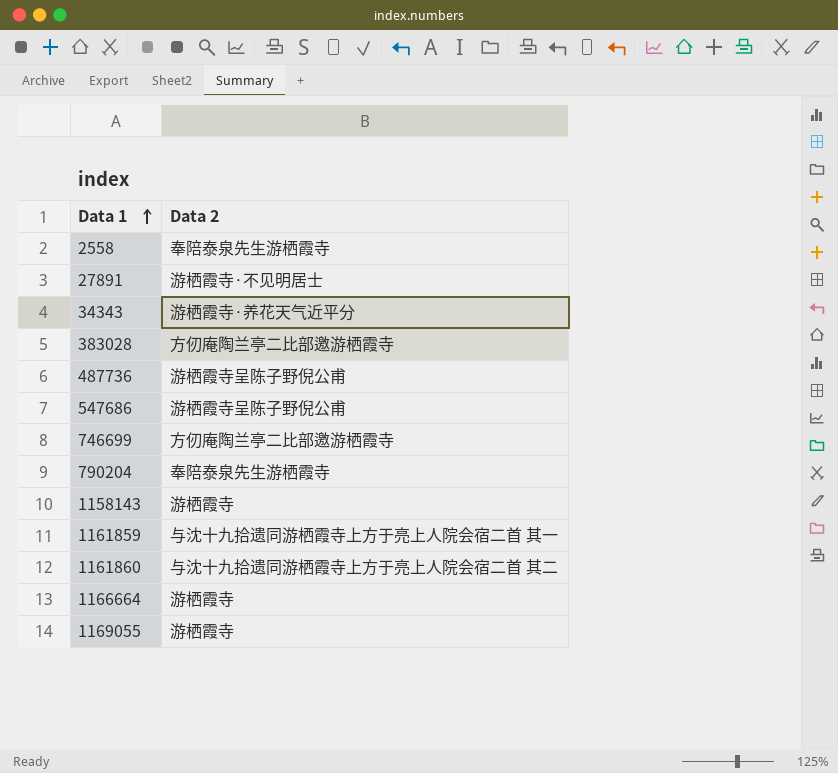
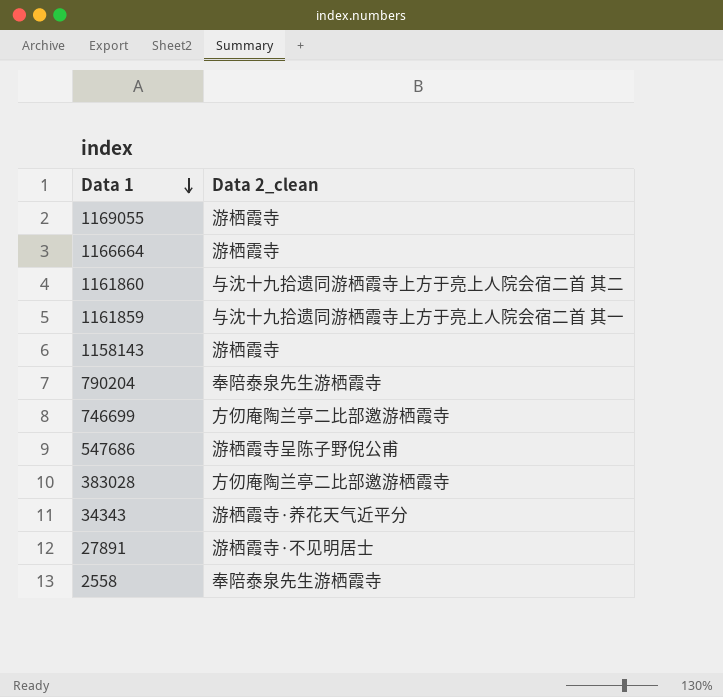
row order: Data 1 ascending -> Data 1 descending
column name: Data 2 -> Data 2_clean
row 487736: 游栖霞寺呈陈子野倪公甫 -> none

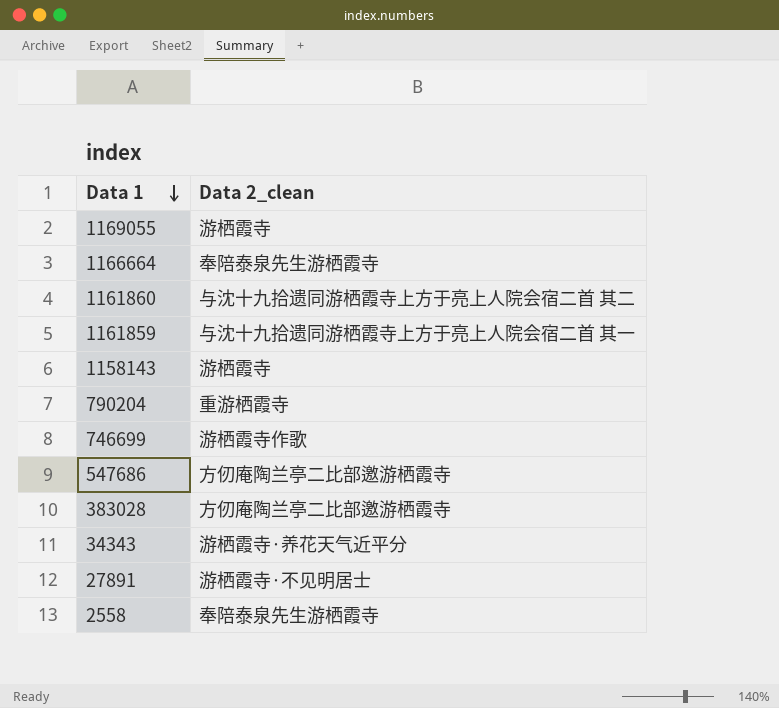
1166664 | Data 2_clean: 游栖霞寺 -> 奉陪泰泉先生游栖霞寺
790204 | Data 2_clean: 奉陪泰泉先生游栖霞寺 -> 重游栖霞寺
746699 | Data 2_clean: 方仞庵陶兰亭二比部邀游栖霞寺 -> 游栖霞寺作歌
547686 | Data 2_clean: 游栖霞寺呈陈子野倪公甫 -> 方仞庵陶兰亭二比部邀游栖霞寺

